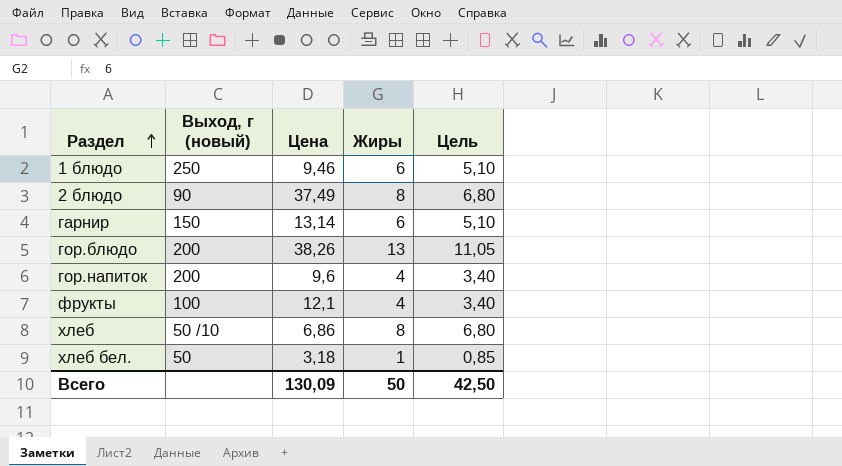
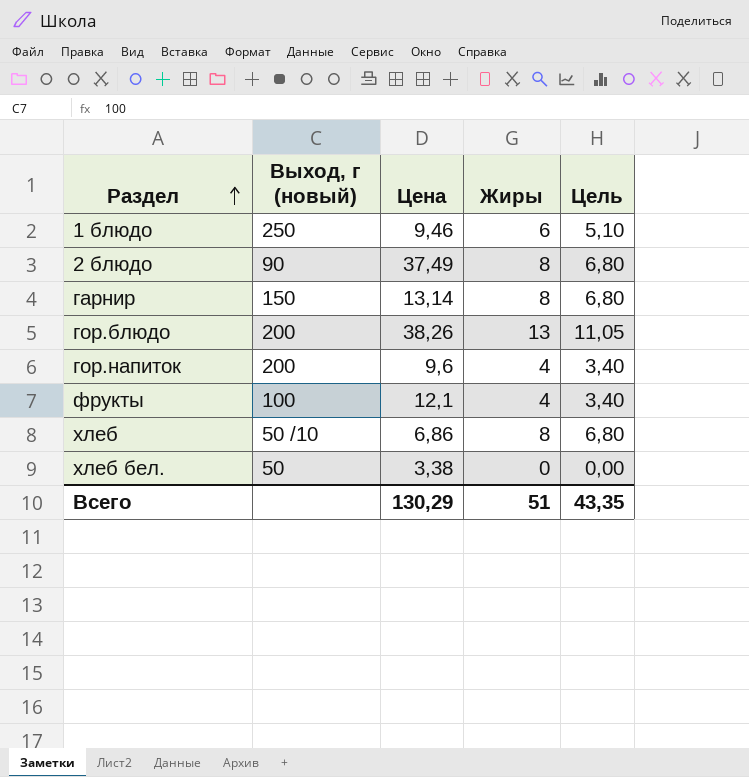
гарнир | Жиры: 6 -> 8
гарнир | Цель: 5,10 -> 6,80
хлеб бел. | Цена: 3,18 -> 3,38
хлеб бел. | Жиры: 1 -> 0
хлеб бел. | Цель: 0,85 -> 0,00
Всего | Цена: 130,09 -> 130,29
Всего | Жиры: 50 -> 51
Всего | Цель: 42,50 -> 43,35

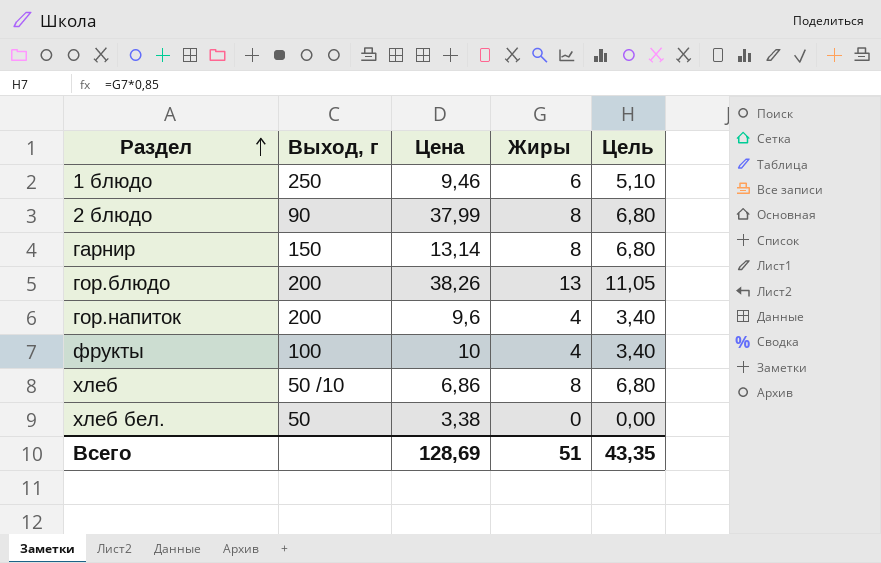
column name: Выход, г (новый) -> Выход, г
2 блюдо | Цена: 37,49 -> 37,99
фрукты | Цена: 12,1 -> 10
Всего | Цена: 130,29 -> 128,69

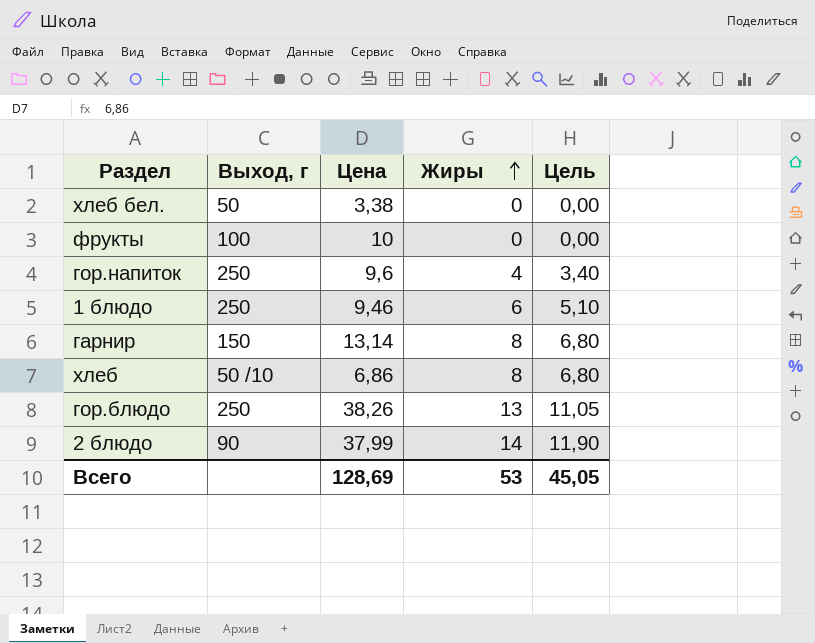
row order: Раздел ascending -> Жиры ascending
фрукты | Жиры: 4 -> 0
фрукты | Цель: 3,40 -> 0,00
гор.напиток | Выход, г: 200 -> 250
гор.блюдо | Выход, г: 200 -> 250
2 блюдо | Жиры: 8 -> 14
2 блюдо | Цель: 6,80 -> 11,90
Всего | Жиры: 51 -> 53
Всего | Цель: 43,35 -> 45,05

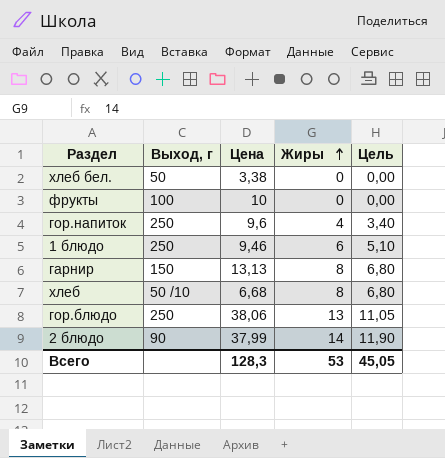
гарнир | Цена: 13,14 -> 13,13
хлеб | Цена: 6,86 -> 6,68
гор.блюдо | Цена: 38,26 -> 38,06
Всего | Цена: 128,69 -> 128,3

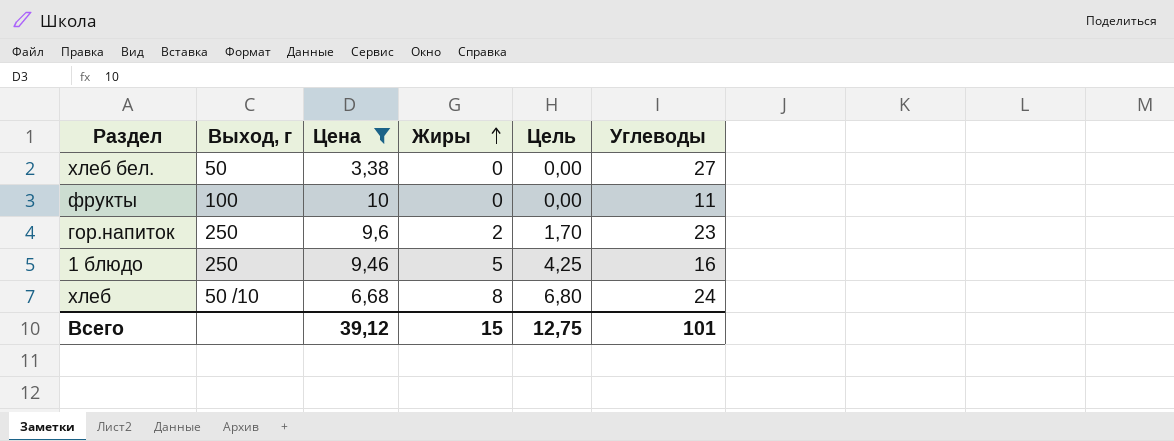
filter: none -> Цена <= 10
column Углеводы | position: none -> 6
гор.напиток | Жиры: 4 -> 2
гор.напиток | Цель: 3,40 -> 1,70
1 блюдо | Жиры: 6 -> 5
1 блюдо | Цель: 5,10 -> 4,25
Всего | Цена: 128,3 -> 39,12
Всего | Жиры: 53 -> 15
Всего | Цель: 45,05 -> 12,75

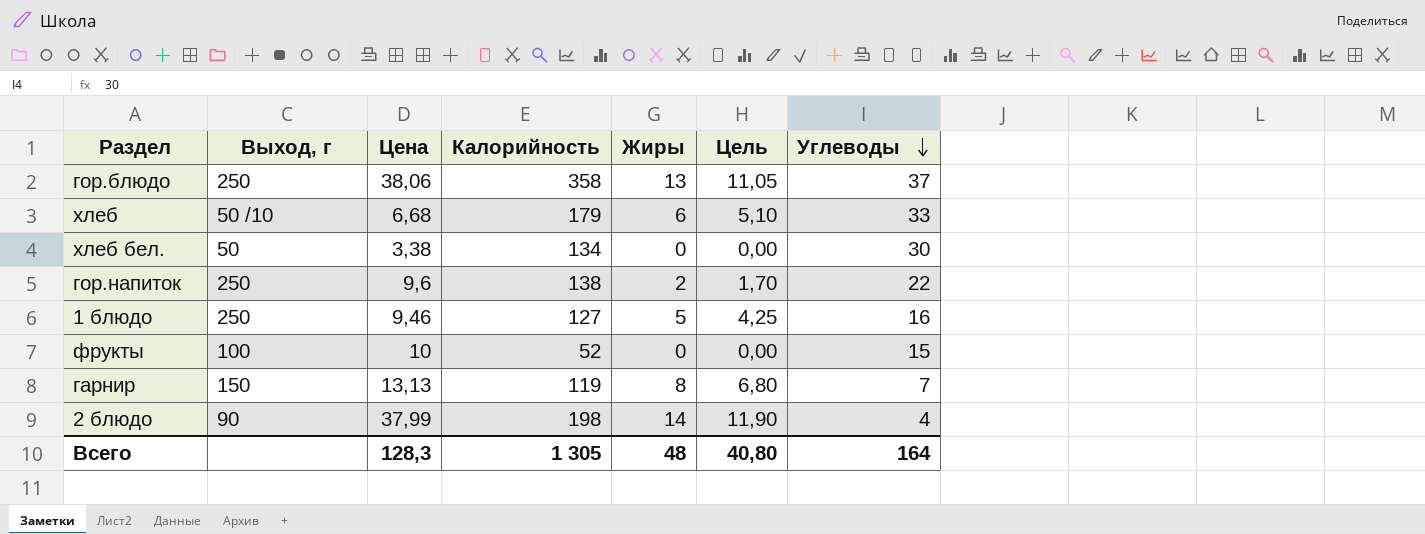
filter: Цена <= 10 -> none
row order: Жиры ascending -> Углеводы descending
column Калорийность | position: none -> 4
хлеб | Жиры: 8 -> 6
хлеб | Цель: 6,80 -> 5,10
хлеб | Углеводы: 24 -> 33
хлеб бел. | Углеводы: 27 -> 30
гор.напиток | Углеводы: 23 -> 22
фрукты | Углеводы: 11 -> 15
Всего | Цена: 39,12 -> 128,3
Всего | Жиры: 15 -> 48
Всего | Цель: 12,75 -> 40,80
Всего | Углеводы: 101 -> 164

